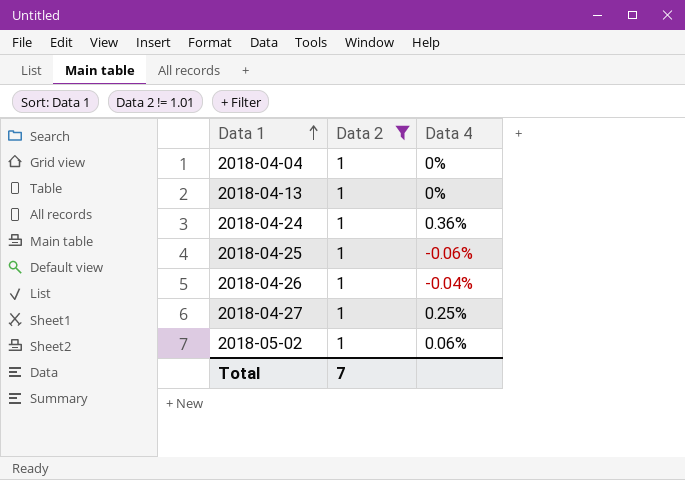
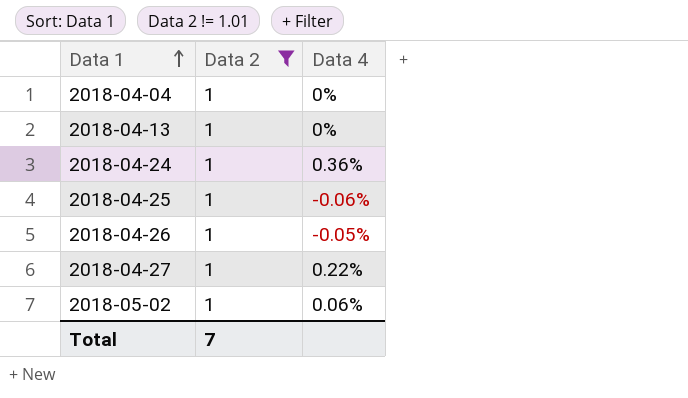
2018-04-26 | Data 4: -0.04% -> -0.05%
2018-04-27 | Data 4: 0.25% -> 0.22%

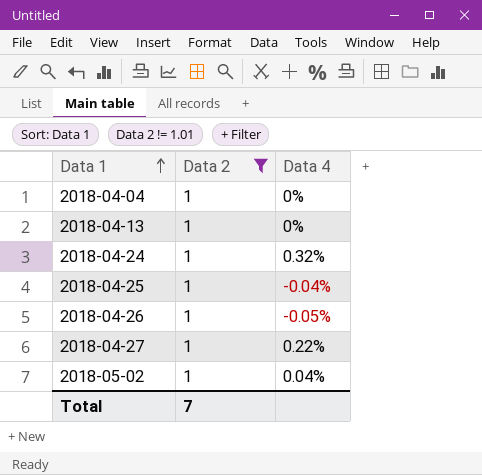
2018-04-24 | Data 4: 0.36% -> 0.32%
2018-04-25 | Data 4: -0.06% -> -0.04%
2018-05-02 | Data 4: 0.06% -> 0.04%

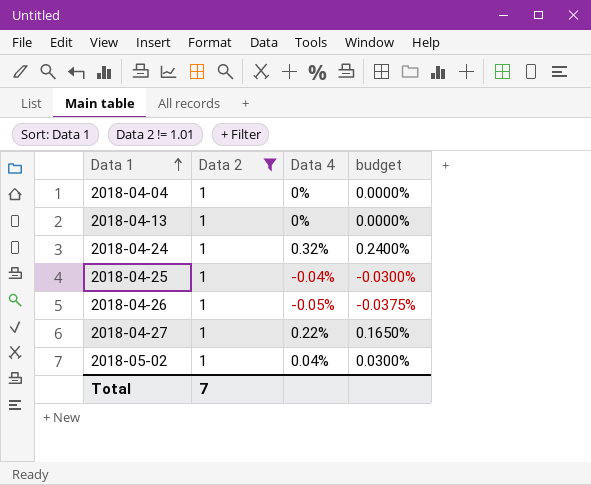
column budget | formula: none -> [Data 4] * 0.75

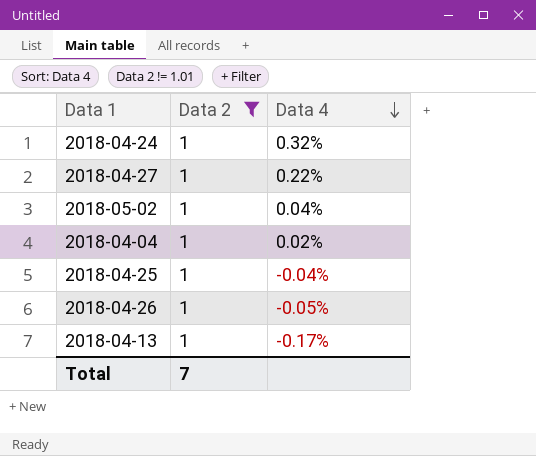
row order: Data 1 ascending -> Data 4 descending
column budget | formula: [Data 4] * 0.75 -> none
2018-04-04 | Data 4: 0% -> 0.02%
2018-04-13 | Data 4: 0% -> -0.17%

